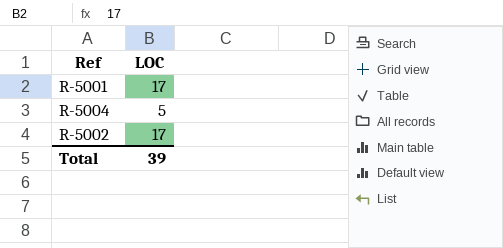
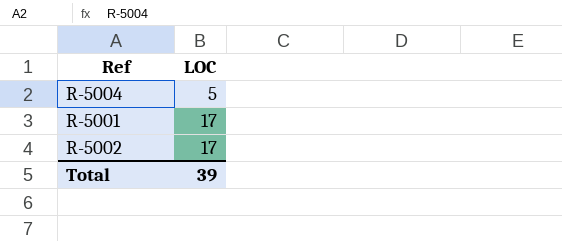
row order: none -> LOC ascending

